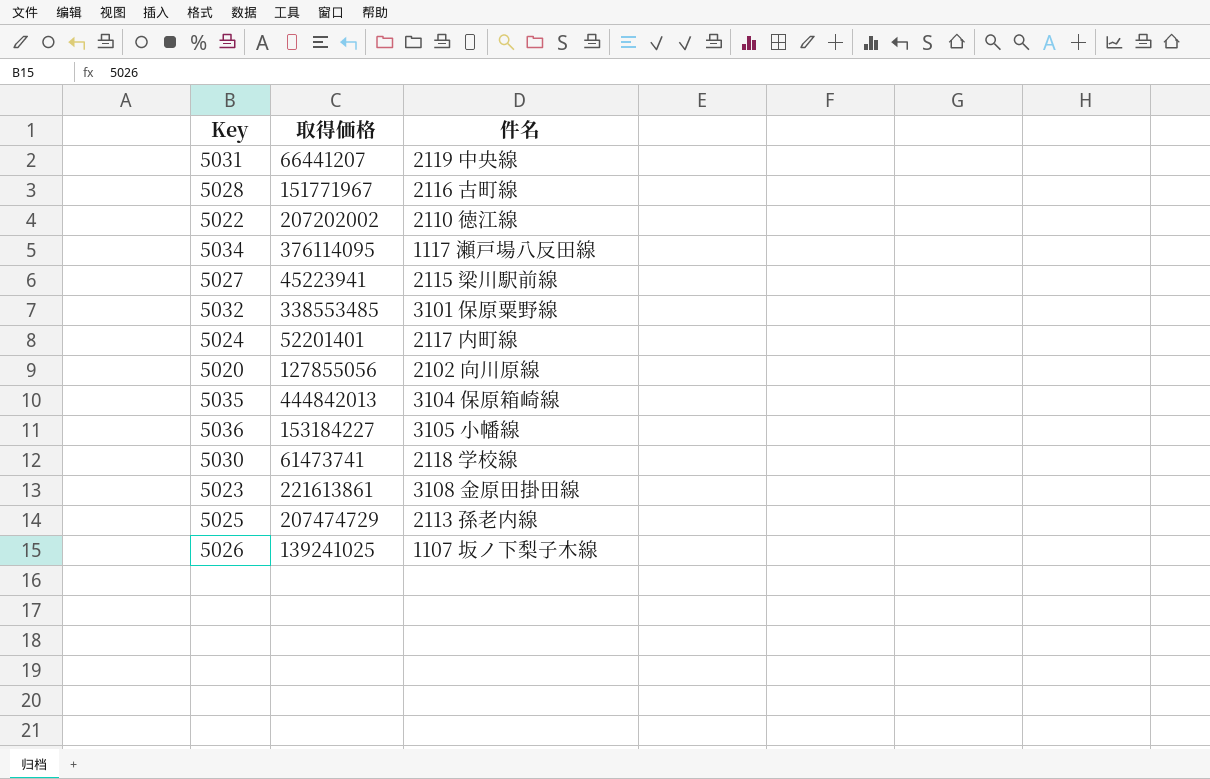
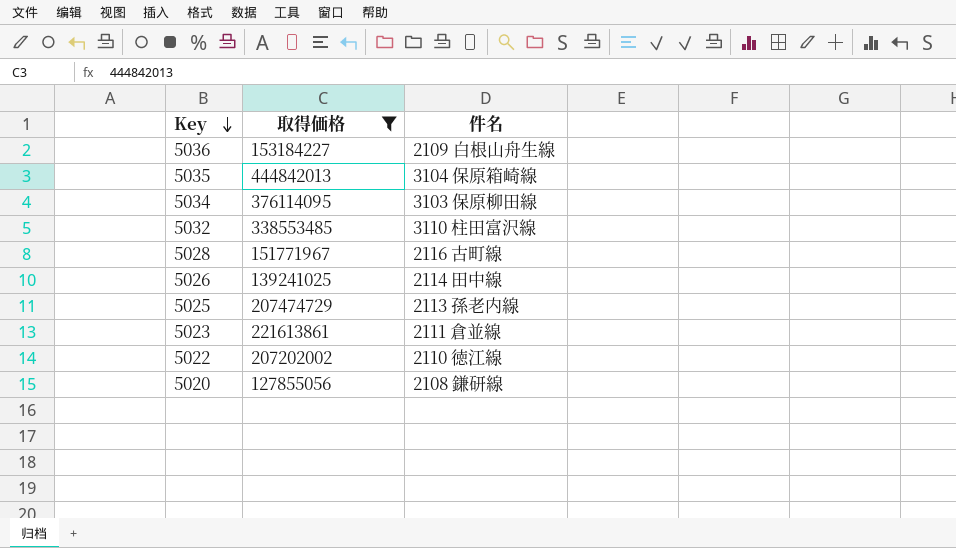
filter: none -> 取得価格 >= 127855056
row order: none -> Key descending
5036 | 件名: 3105 小幡線 -> 2109 白根山舟生線
5034 | 件名: 1117 瀬戸場八反田線 -> 3103 保原柳田線
5032 | 件名: 3101 保原粟野線 -> 3110 柱田富沢線
5026 | 件名: 1107 坂ノ下梨子木線 -> 2114 田中線
5023 | 件名: 3108 金原田掛田線 -> 2111 倉並線
5020 | 件名: 2102 向川原線 -> 2108 鎌研線

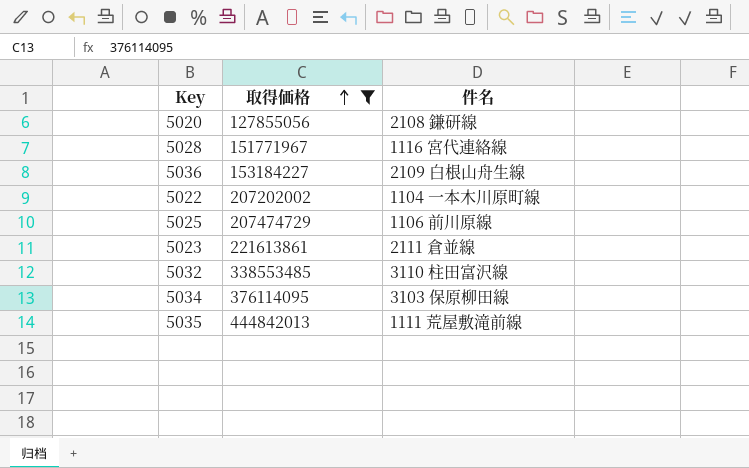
row order: Key descending -> 取得価格 ascending
row 5026: 139241025 | 2114 田中線 -> none
5028 | 件名: 2116 古町線 -> 1116 宮代連絡線
5022 | 件名: 2110 徳江線 -> 1104 一本木川原町線
5025 | 件名: 2113 孫老内線 -> 1106 前川原線
5035 | 件名: 3104 保原箱崎線 -> 1111 荒屋敷滝前線

